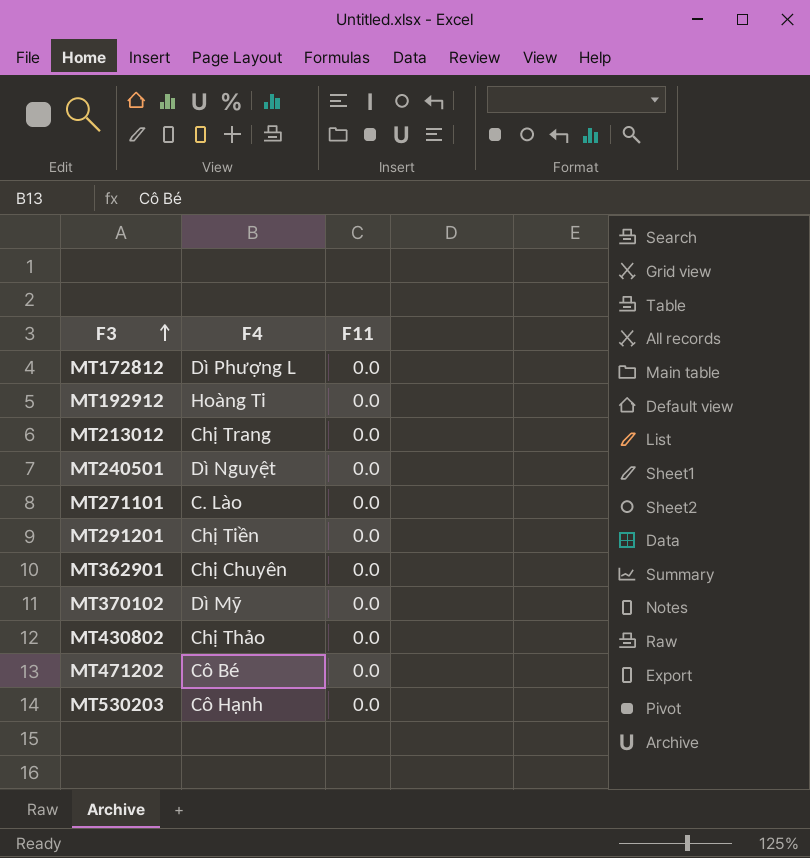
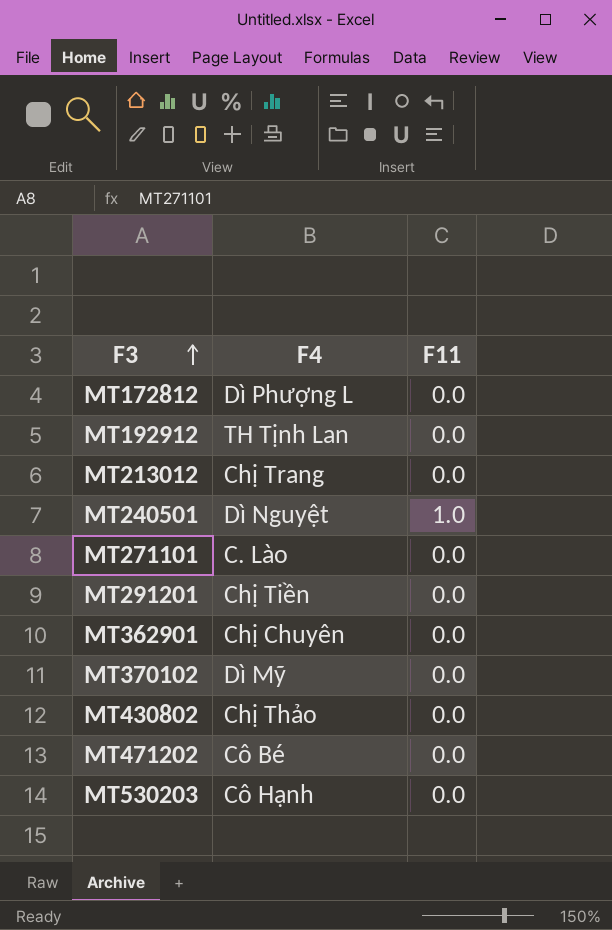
MT192912 | F4: Hoàng Ti -> TH Tịnh Lan
MT240501 | F11: 0.0 -> 1.0

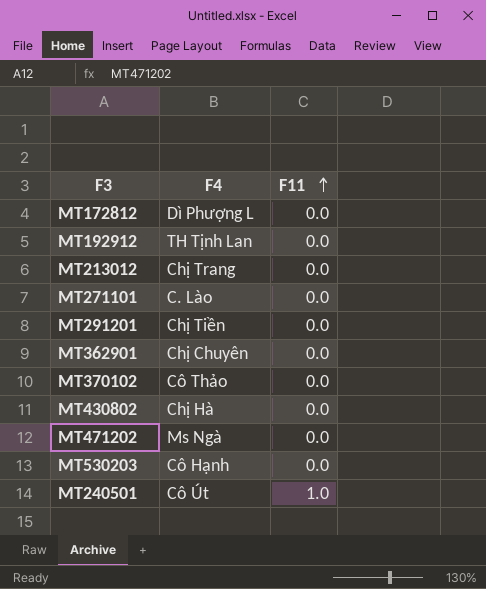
row order: F3 ascending -> F11 ascending
MT370102 | F4: Dì Mỹ -> Cô Thảo
MT430802 | F4: Chị Thảo -> Chị Hà
MT471202 | F4: Cô Bé -> Ms Ngà
MT240501 | F4: Dì Nguyệt -> Cô Út

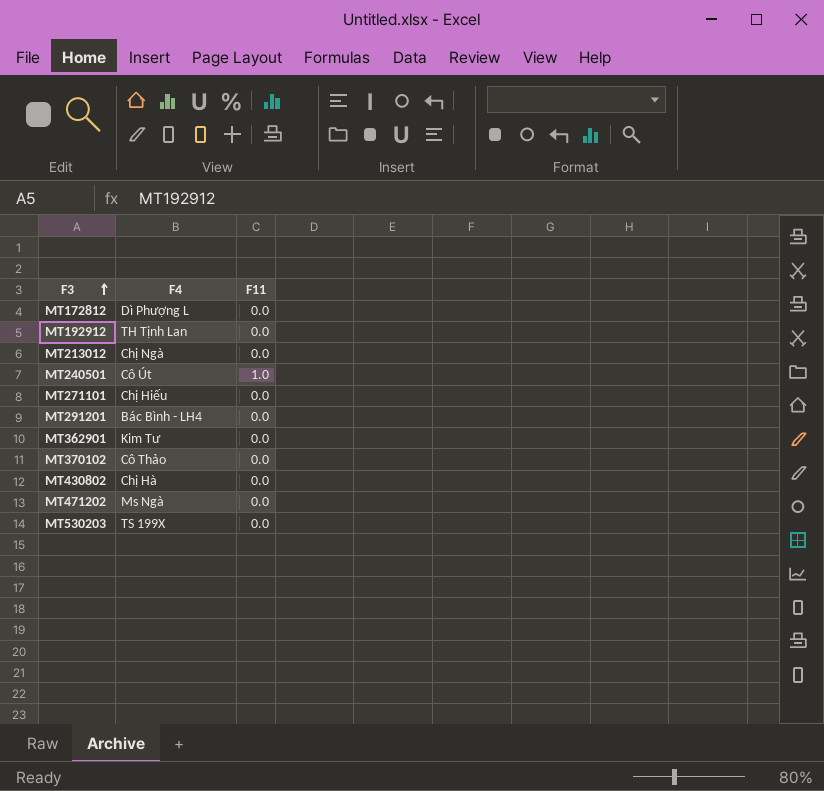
row order: F11 ascending -> F3 ascending
MT213012 | F4: Chị Trang -> Chị Ngà
MT271101 | F4: C. Lào -> Chị Hiếu
MT291201 | F4: Chị Tiền -> Bác Bình - LH4
MT362901 | F4: Chị Chuyên -> Kim Tư
MT530203 | F4: Cô Hạnh -> TS 199X

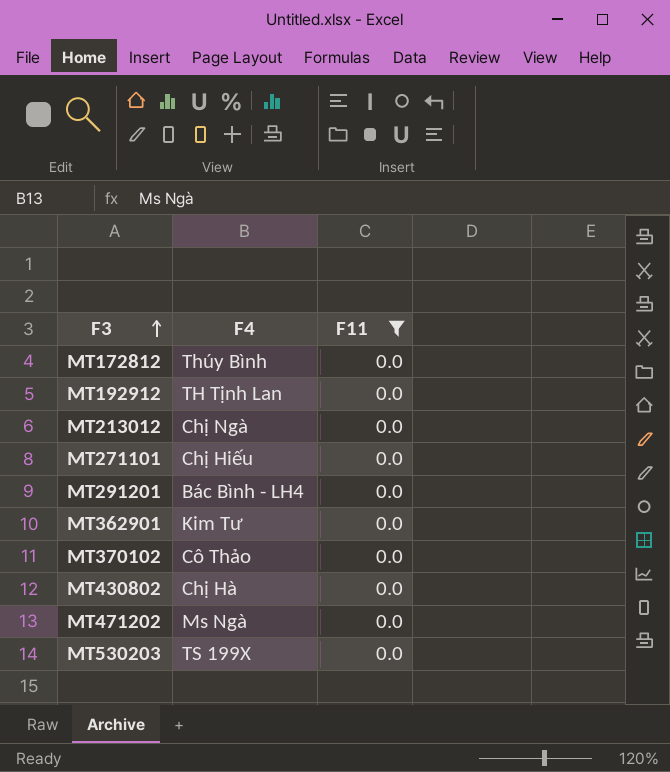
filter: none -> F11 = 0.0
MT172812 | F4: Dì Phượng L -> Thúy Bình

